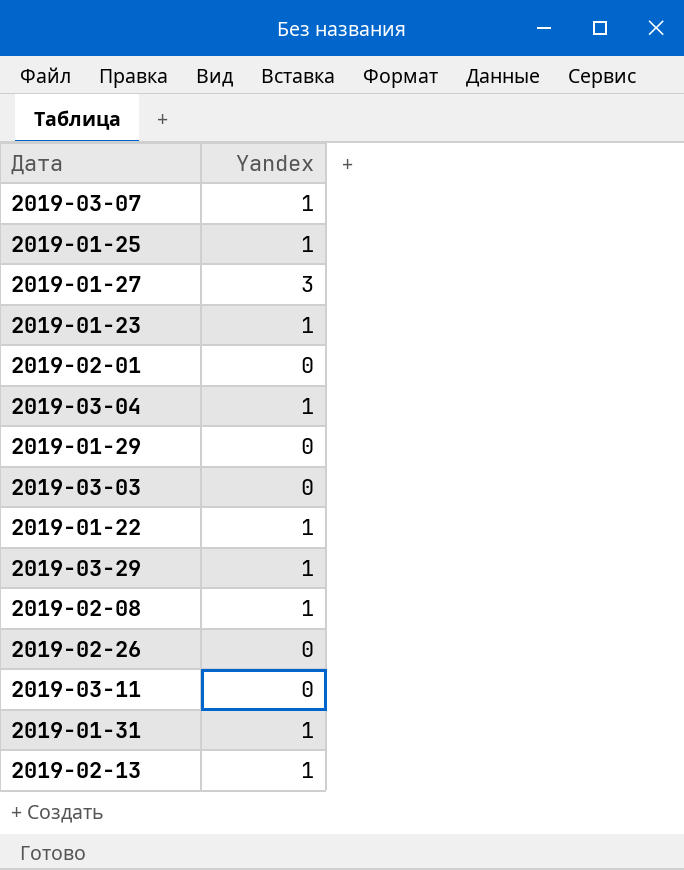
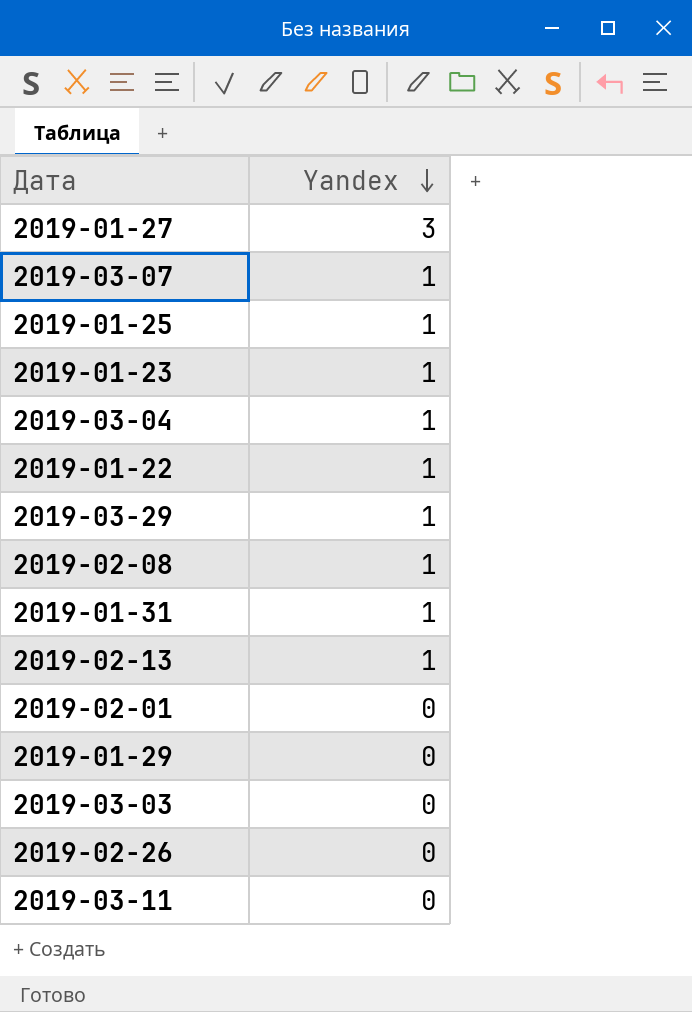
row order: none -> Yandex descending

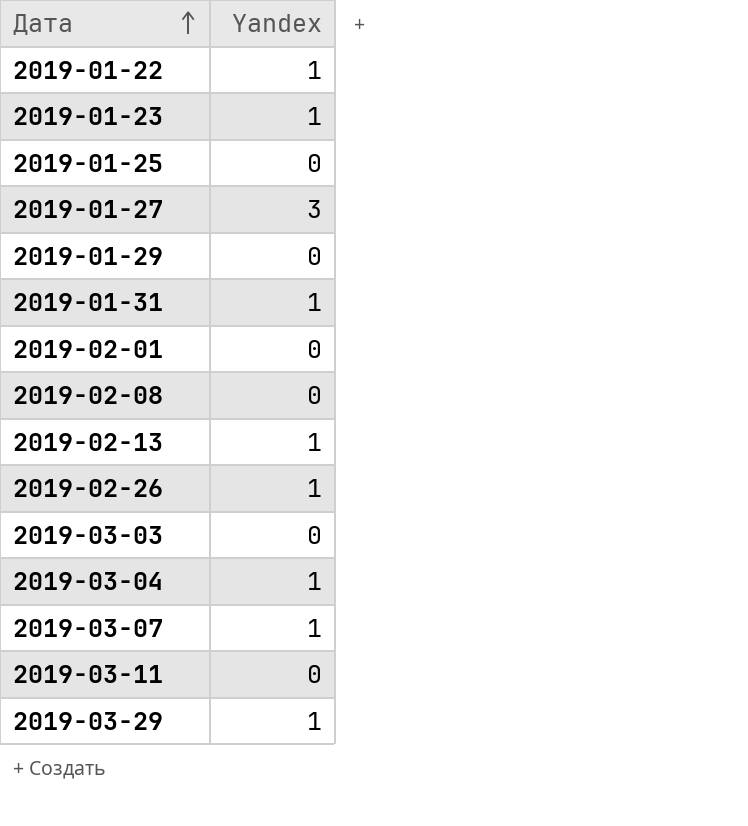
row order: Yandex descending -> Дата ascending
2019-01-25 | Yandex: 1 -> 0
2019-02-08 | Yandex: 1 -> 0
2019-02-26 | Yandex: 0 -> 1

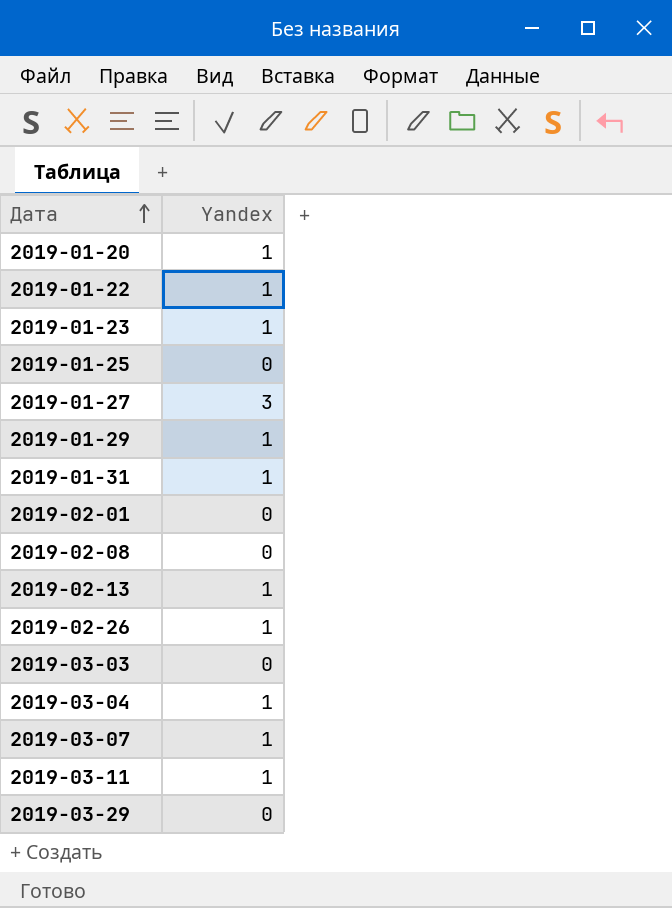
row 2019-01-20: none -> 1
2019-01-29 | Yandex: 0 -> 1
2019-03-11 | Yandex: 0 -> 1
2019-03-29 | Yandex: 1 -> 0

